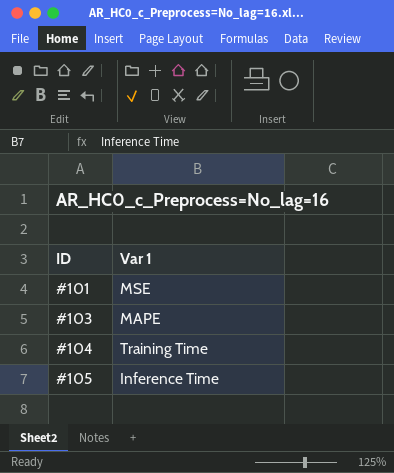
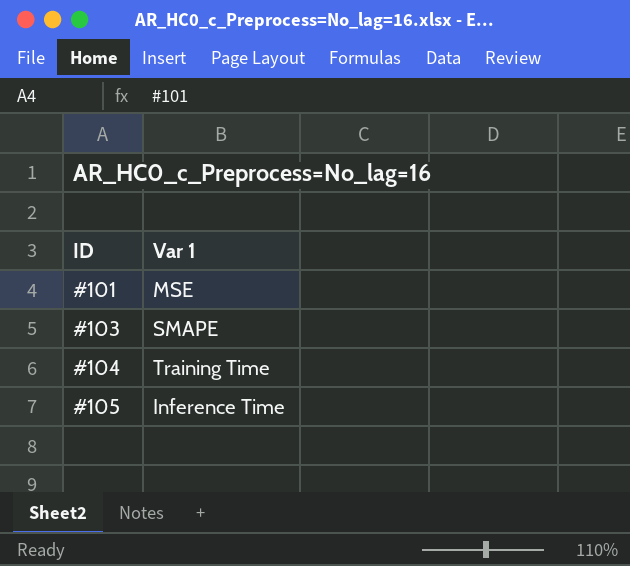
#103 | Var 1: MAPE -> SMAPE

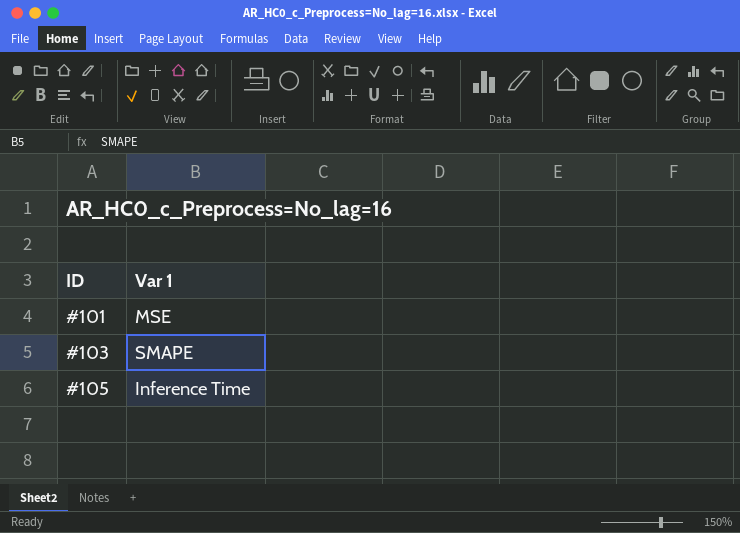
row #104: Training Time -> none

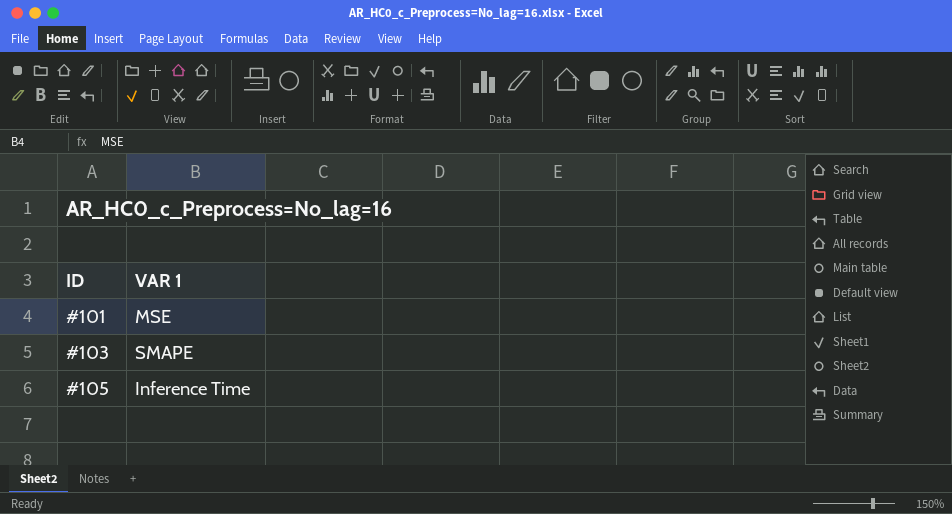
column name: Var 1 -> VAR 1

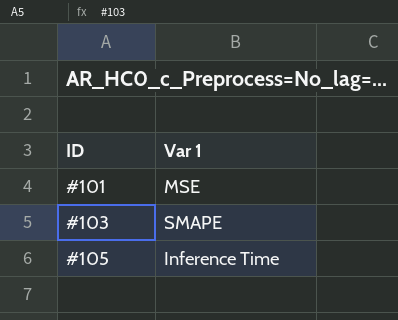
column name: VAR 1 -> Var 1

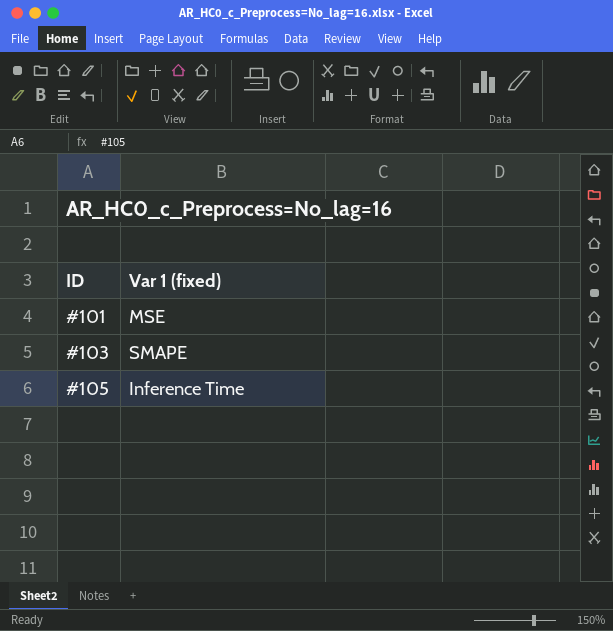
column name: Var 1 -> Var 1 (fixed)

